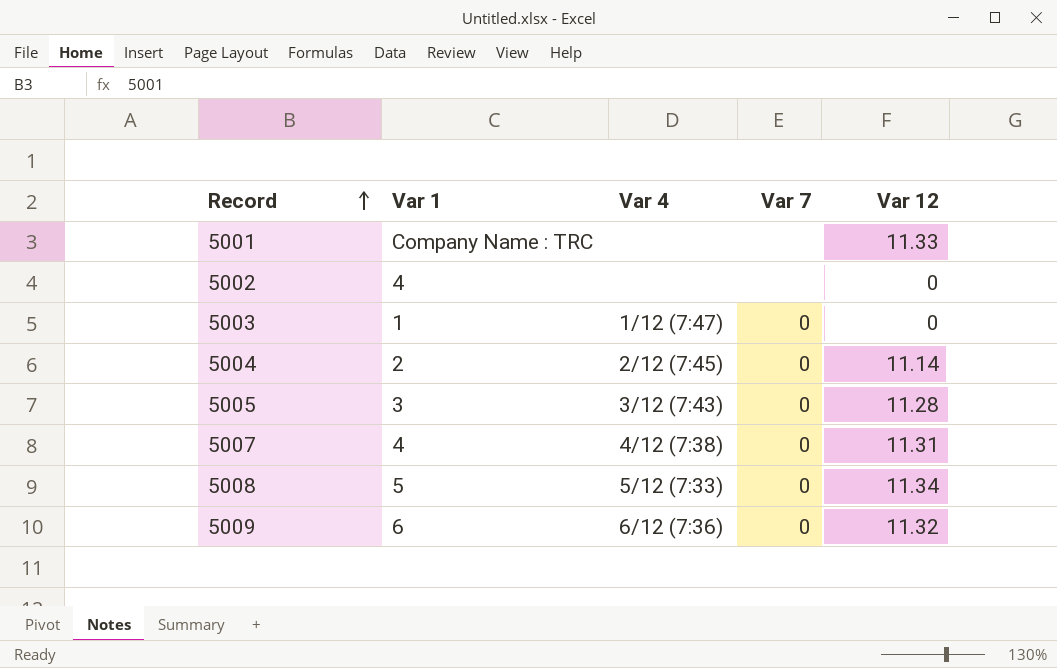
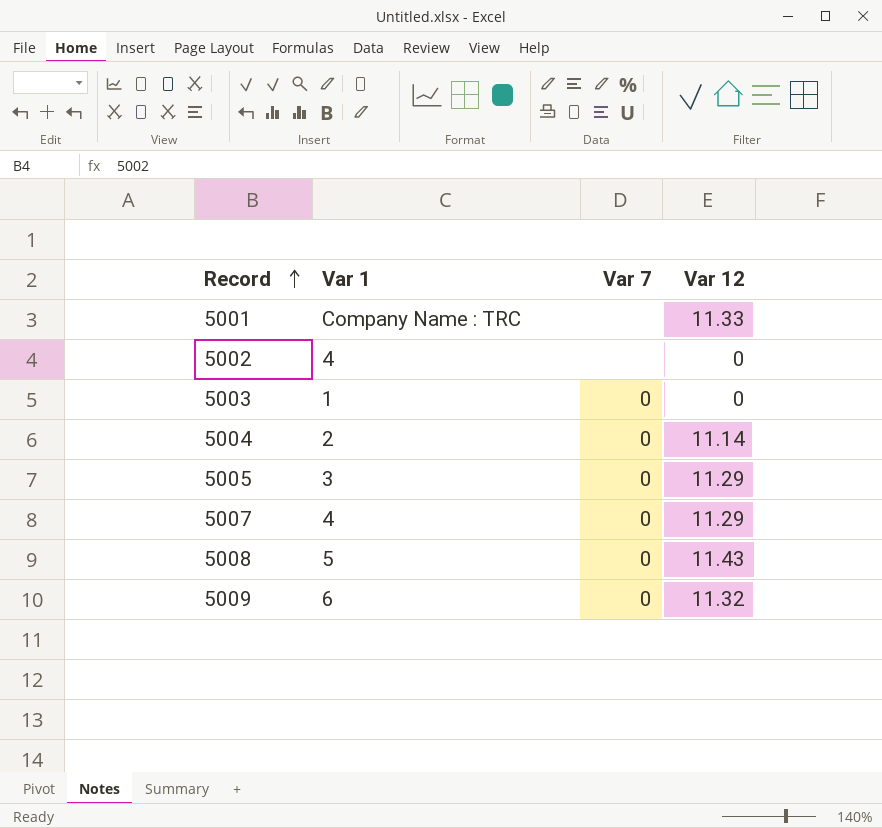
column Var 4 | position: 3 -> none
5005 | Var 12: 11.28 -> 11.29
5007 | Var 12: 11.31 -> 11.29
5008 | Var 12: 11.34 -> 11.43

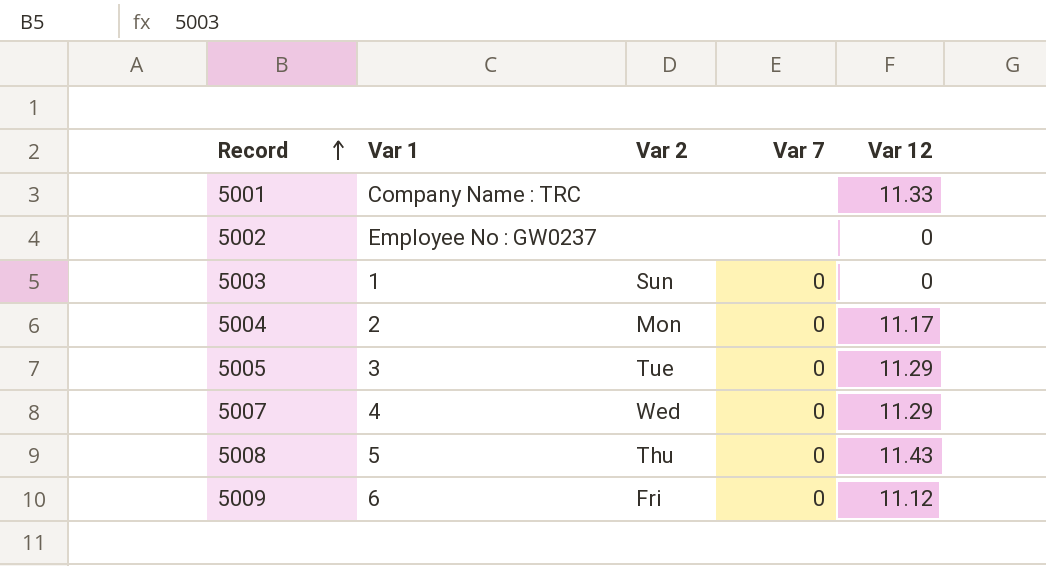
column Var 2 | position: none -> 3
5002 | Var 1: 4 -> Employee No : GW0237
5004 | Var 12: 11.14 -> 11.17
5009 | Var 12: 11.32 -> 11.12

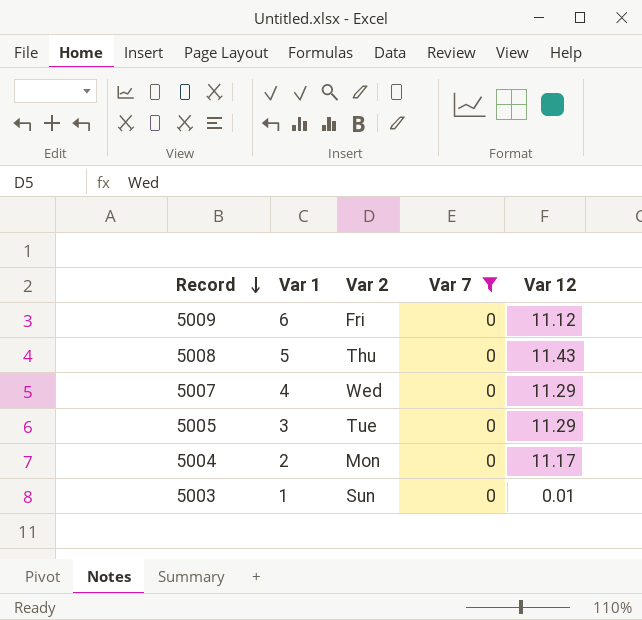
filter: none -> Var 7 = 0
row order: Record ascending -> Record descending
5003 | Var 12: 0 -> 0.01

